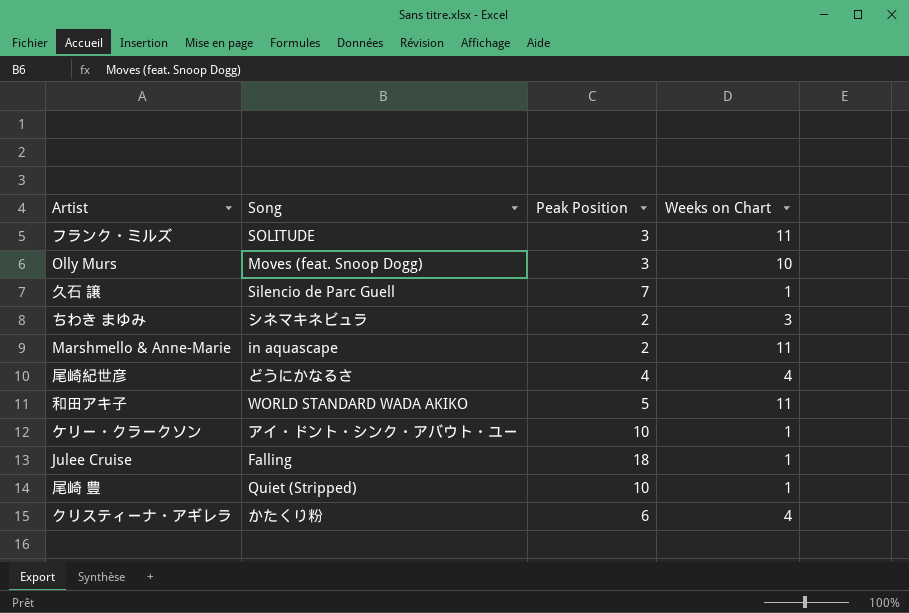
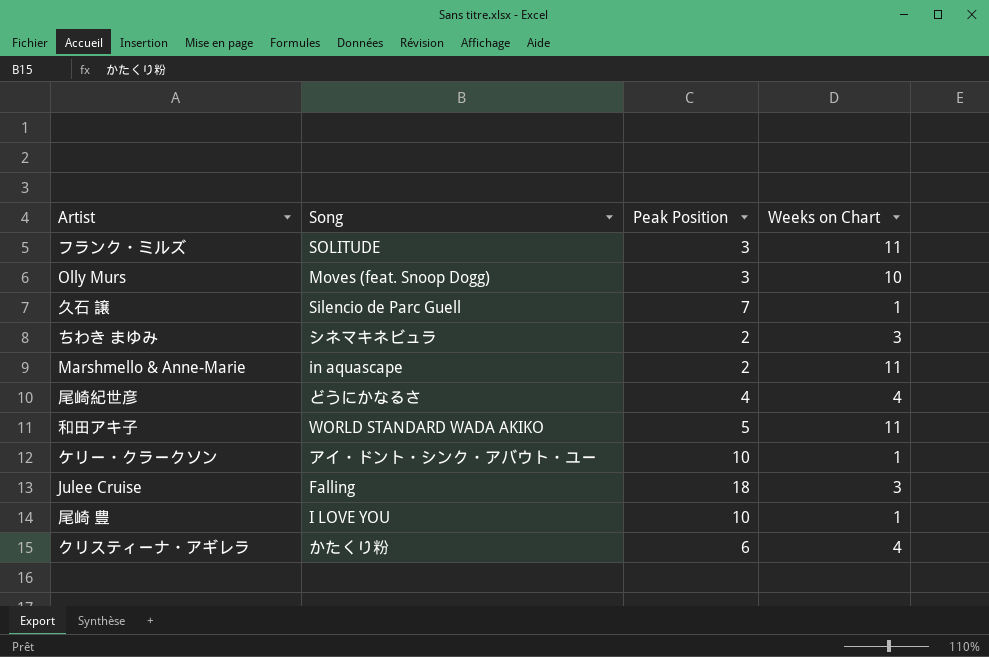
Julee Cruise | Weeks on Chart: 1 -> 3
尾崎 豊 | Song: Quiet (Stripped) -> I LOVE YOU

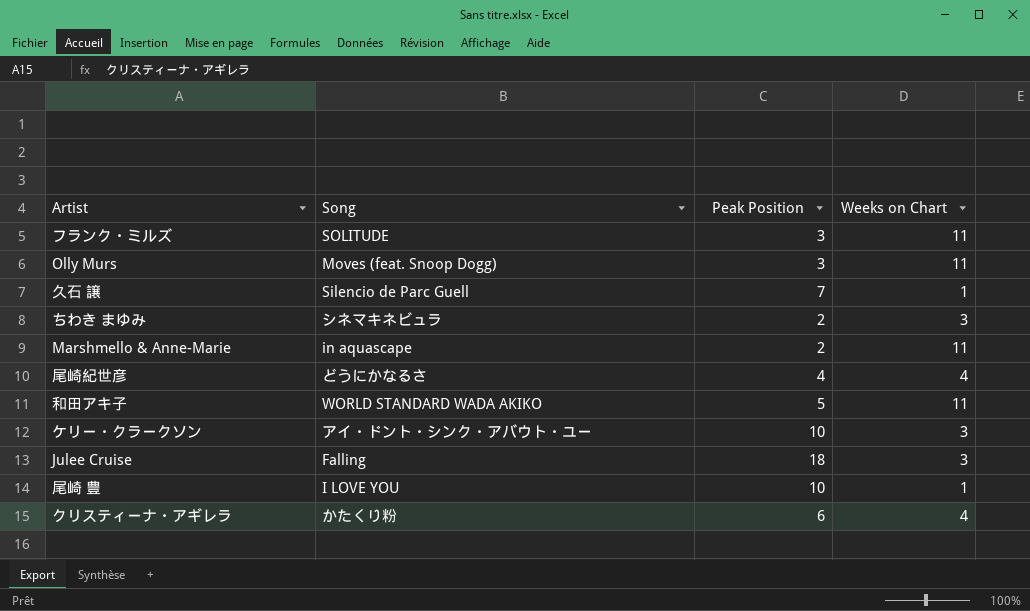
Olly Murs | Weeks on Chart: 10 -> 11
ケリー・クラークソン | Weeks on Chart: 1 -> 3

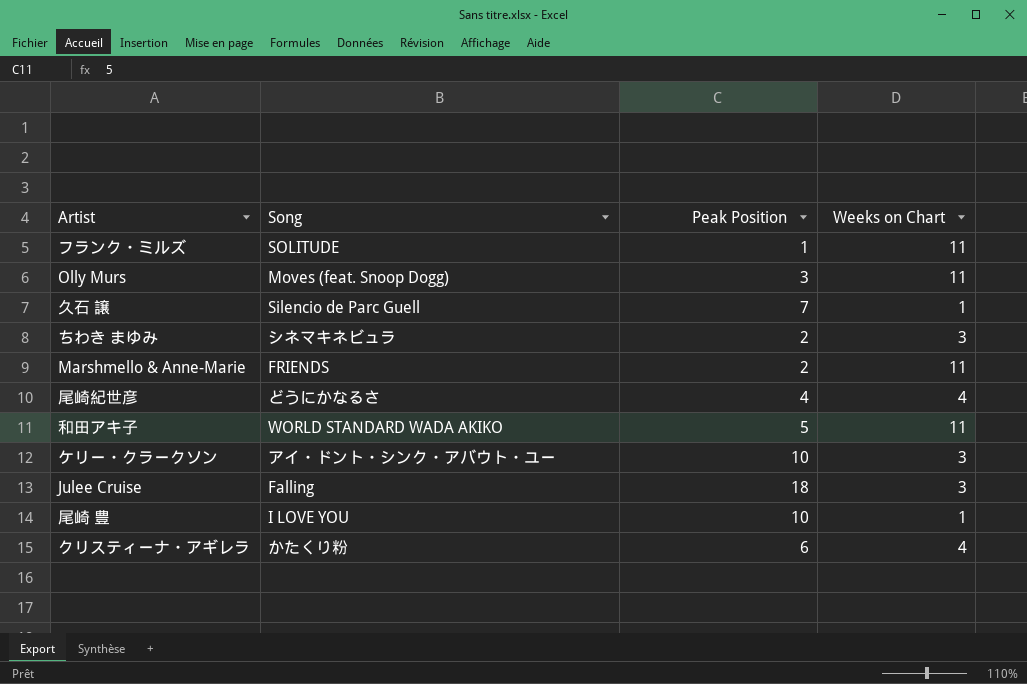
フランク・ミルズ | Peak Position: 3 -> 1
Marshmello & Anne-Marie | Song: in aquascape -> FRIENDS

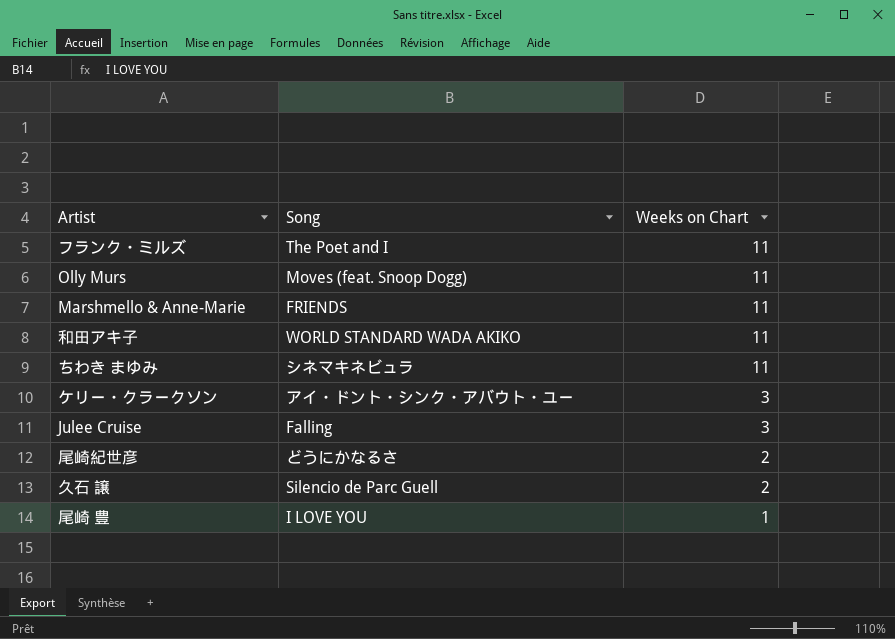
row order: none -> Weeks on Chart descending
column Peak Position | position: 3 -> none
row クリスティーナ・アギレラ: かたくり粉 | 6 | 4 -> none
フランク・ミルズ | Song: SOLITUDE -> The Poet and I
ちわき まゆみ | Weeks on Chart: 3 -> 11
尾崎紀世彦 | Weeks on Chart: 4 -> 2
久石 譲 | Weeks on Chart: 1 -> 2

